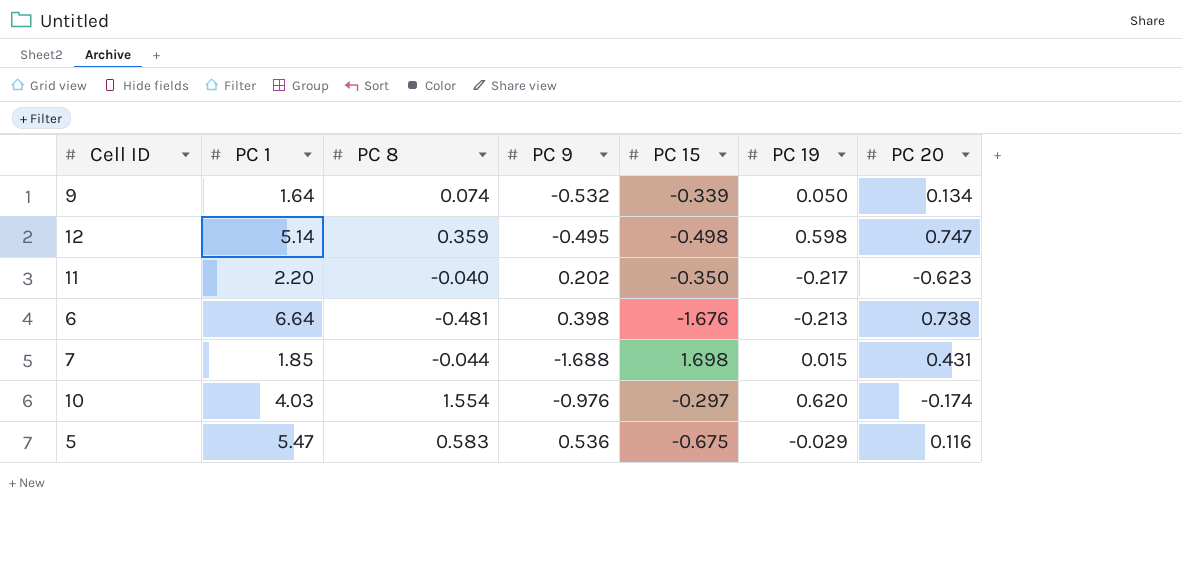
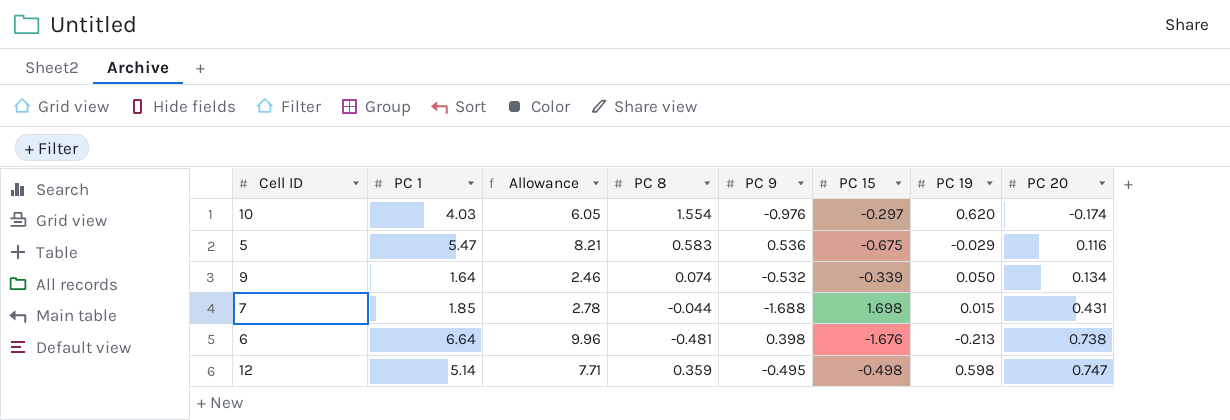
row order: none -> PC 20 ascending
column Allowance | formula: none -> [PC 1] * 1.5
row 11: 2.20 | -0.040 | 0.202 | -0.350 | -0.217 | -0.623 -> none

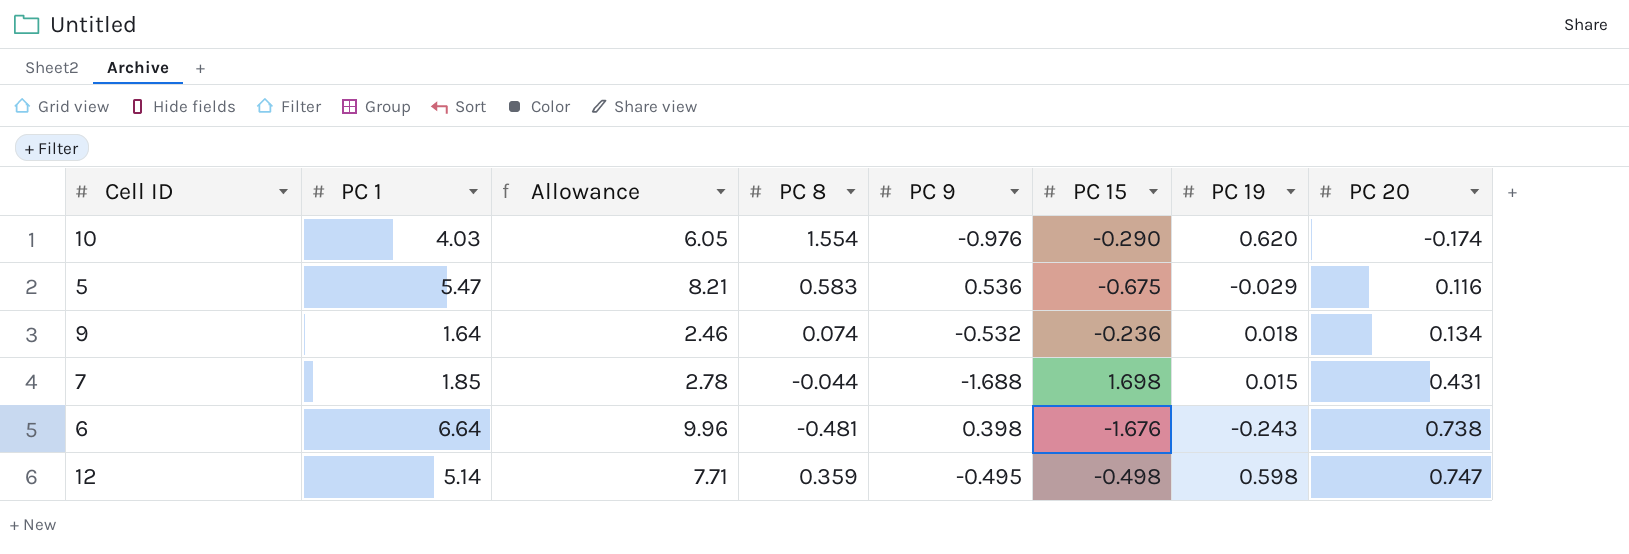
10 | PC 15: -0.297 -> -0.290
9 | PC 15: -0.339 -> -0.236
9 | PC 19: 0.050 -> 0.018
6 | PC 19: -0.213 -> -0.243

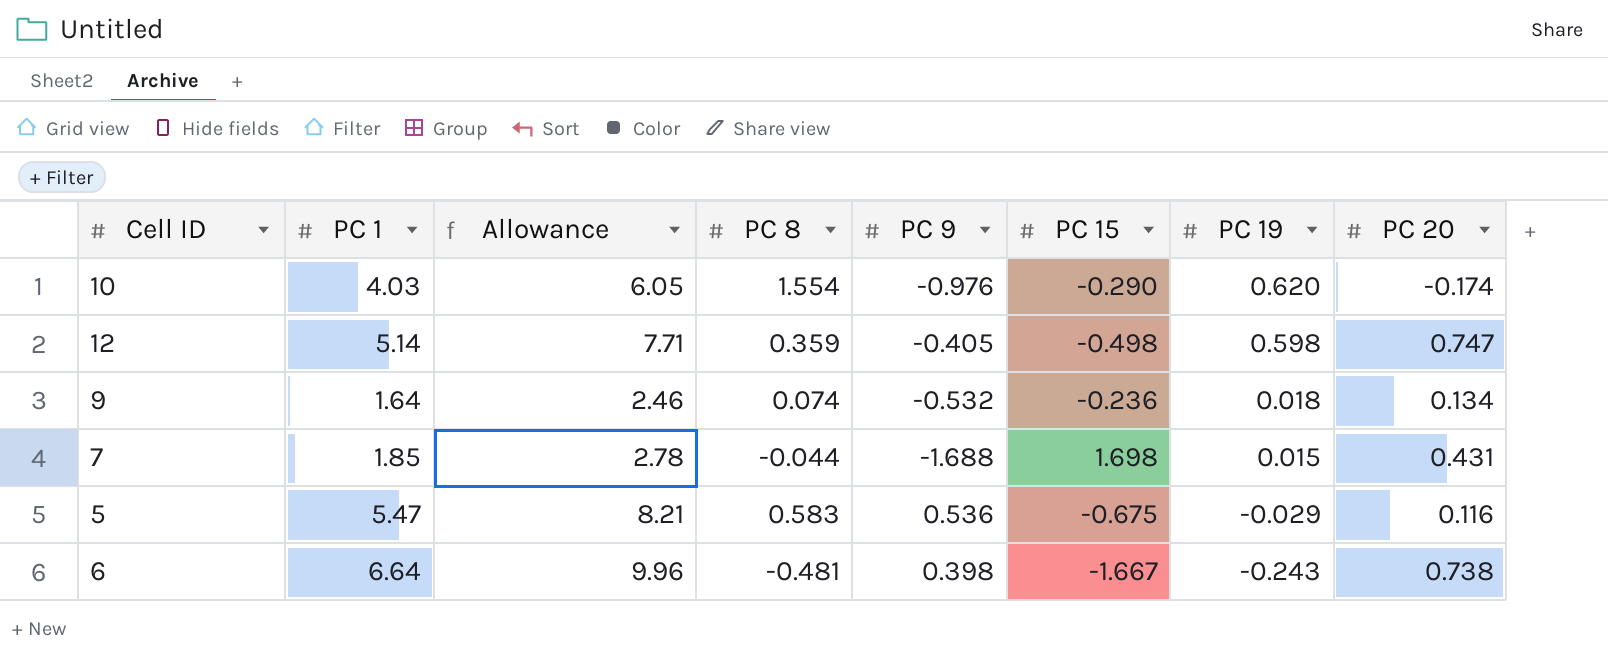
row order: PC 20 ascending -> PC 19 descending
12 | PC 9: -0.495 -> -0.405
6 | PC 15: -1.676 -> -1.667

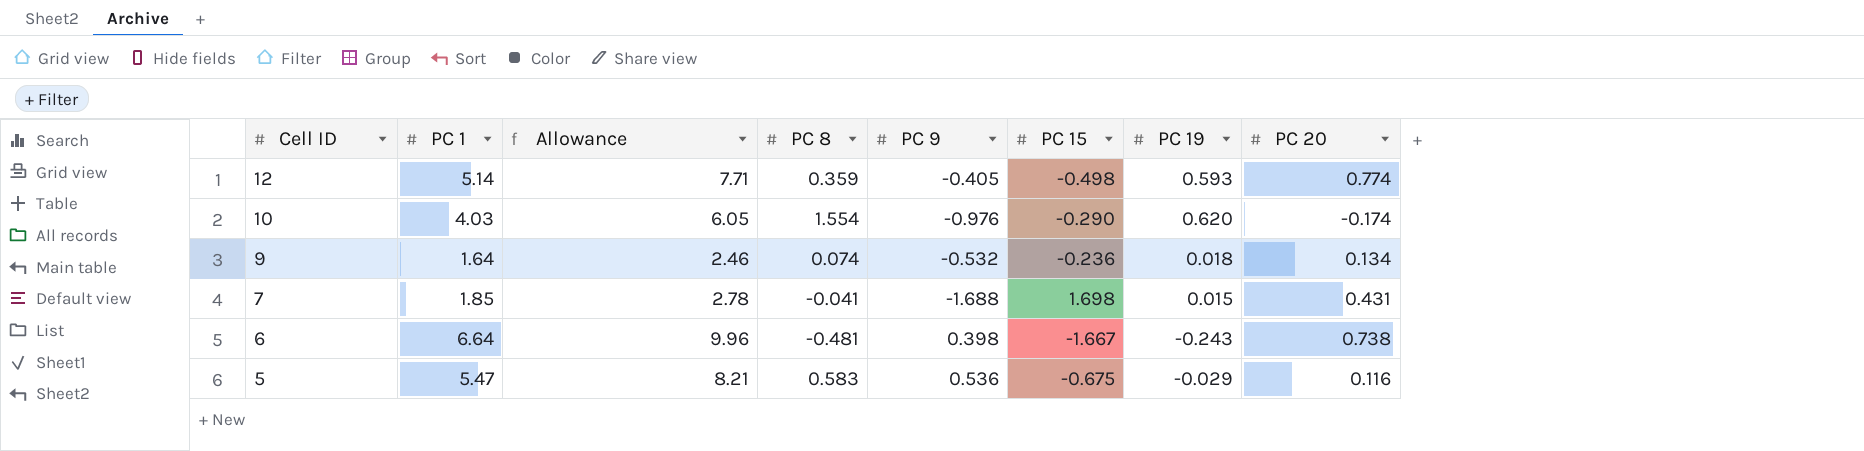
row order: PC 19 descending -> Cell ID descending
12 | PC 19: 0.598 -> 0.593
12 | PC 20: 0.747 -> 0.774
7 | PC 8: -0.044 -> -0.041

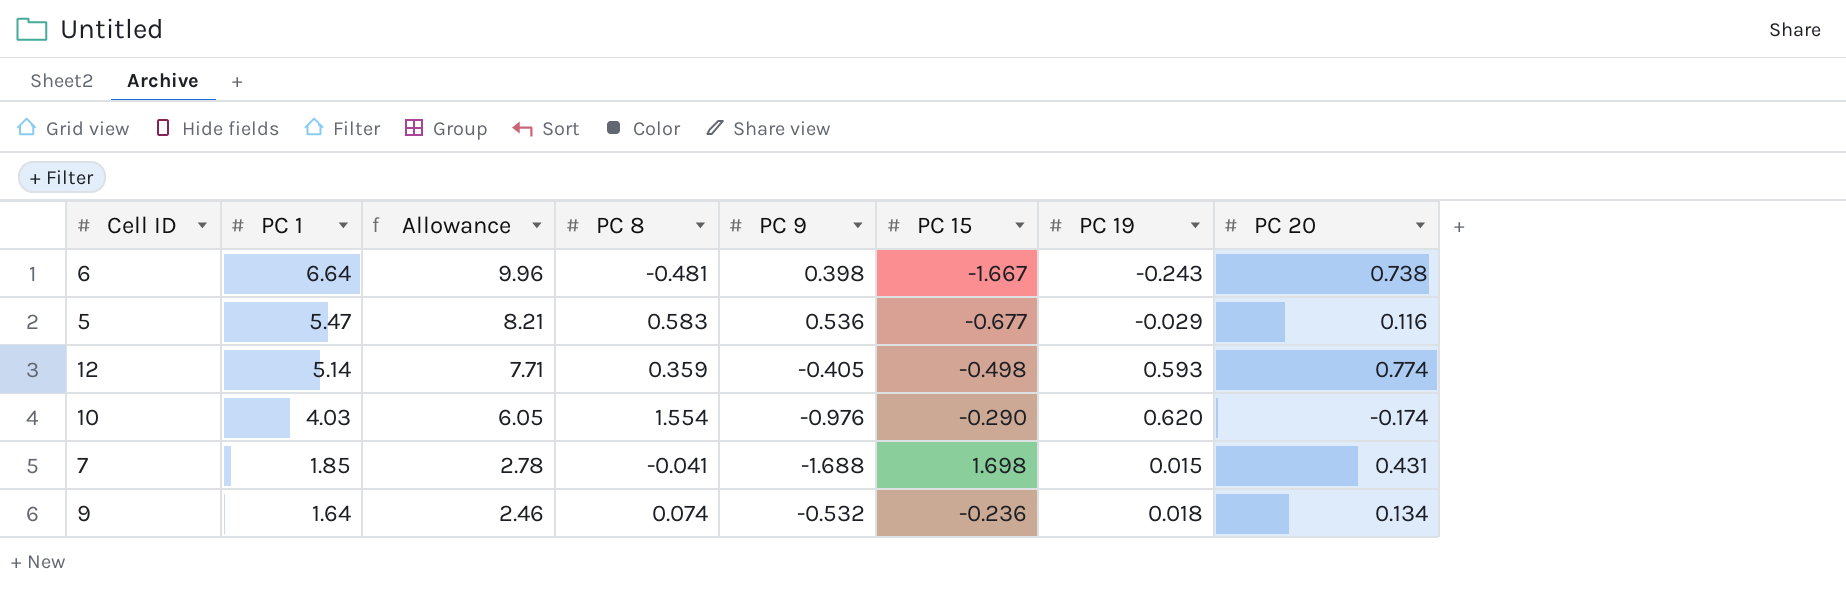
row order: Cell ID descending -> PC 1 descending
5 | PC 15: -0.675 -> -0.677

